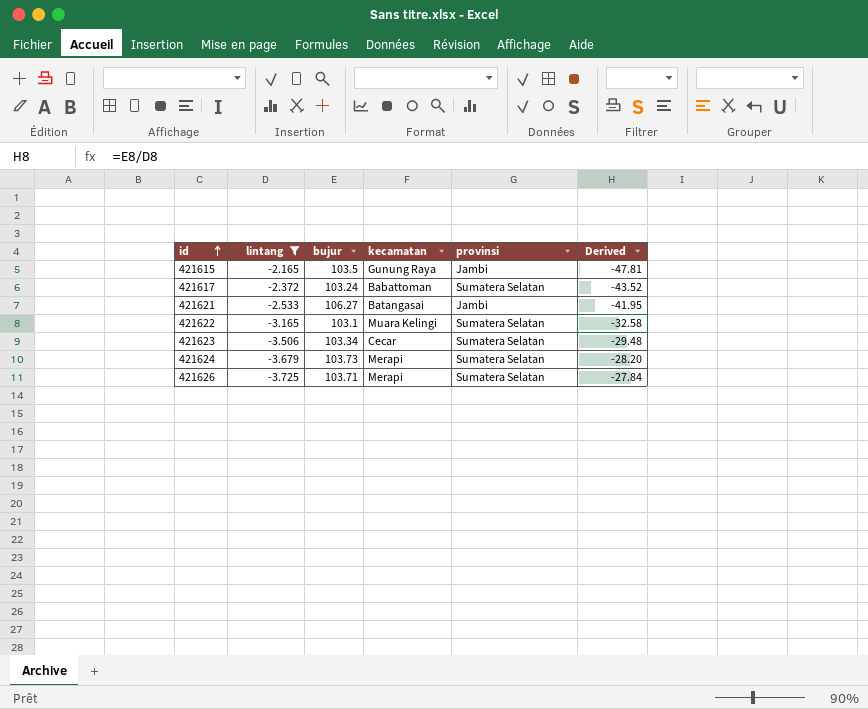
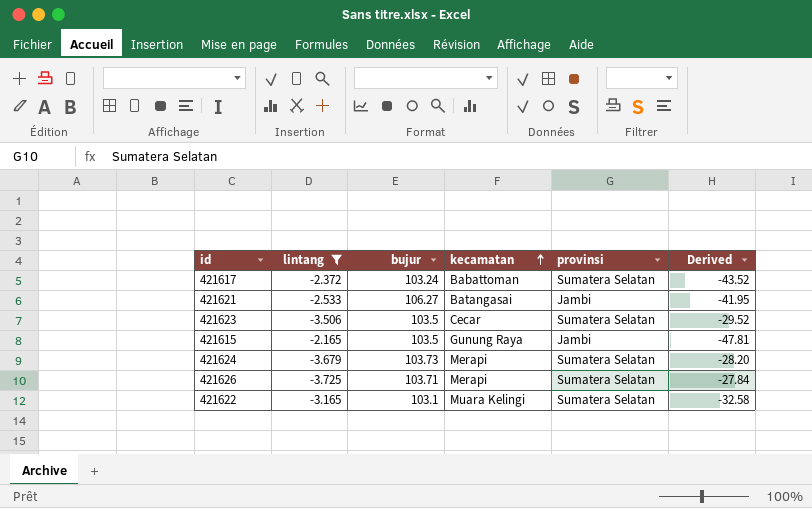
row order: id ascending -> kecamatan ascending
421623 | bujur: 103.34 -> 103.5
421623 | Derived: -29.48 -> -29.52

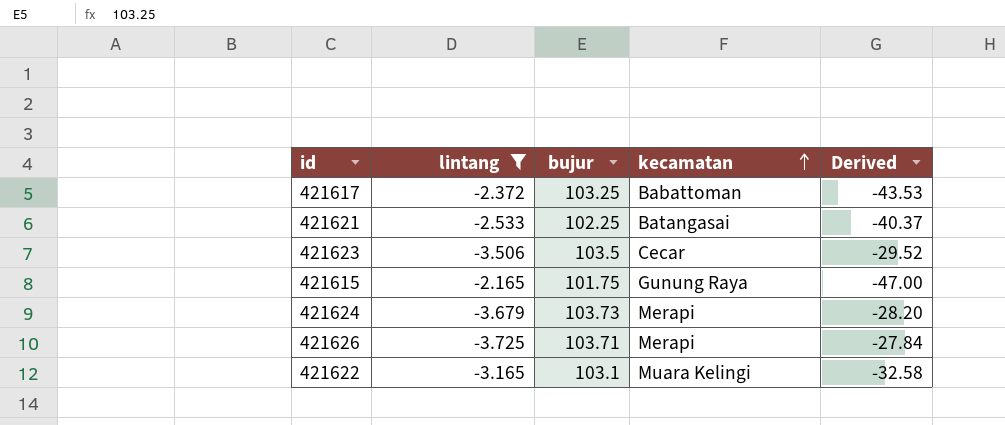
column provinsi | position: 5 -> none
421617 | bujur: 103.24 -> 103.25
421617 | Derived: -43.52 -> -43.53
421621 | bujur: 106.27 -> 102.25
421621 | Derived: -41.95 -> -40.37
421615 | bujur: 103.5 -> 101.75
421615 | Derived: -47.81 -> -47.00

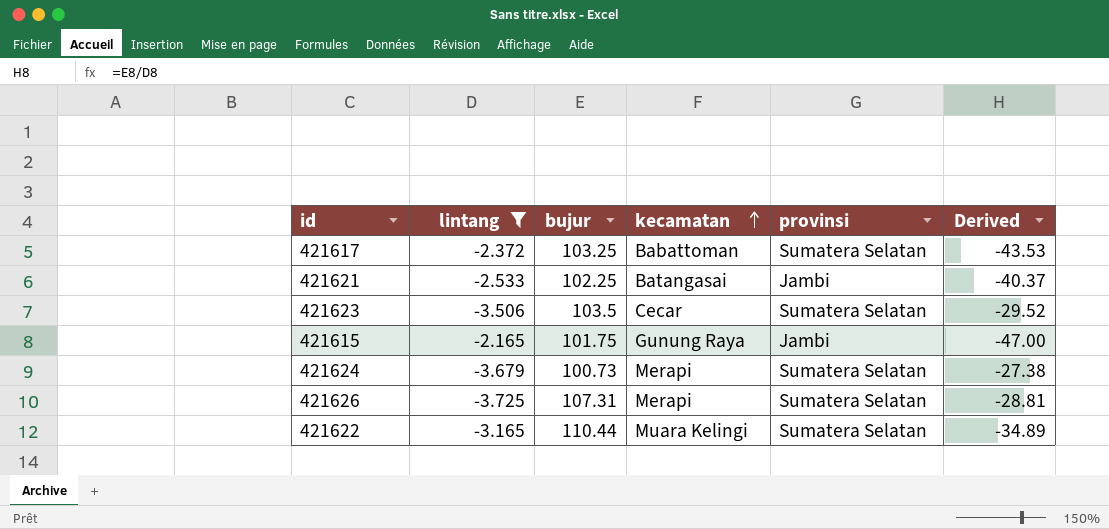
column provinsi | position: none -> 5
421624 | bujur: 103.73 -> 100.73
421624 | Derived: -28.20 -> -27.38
421626 | bujur: 103.71 -> 107.31
421626 | Derived: -27.84 -> -28.81
421622 | bujur: 103.1 -> 110.44
421622 | Derived: -32.58 -> -34.89

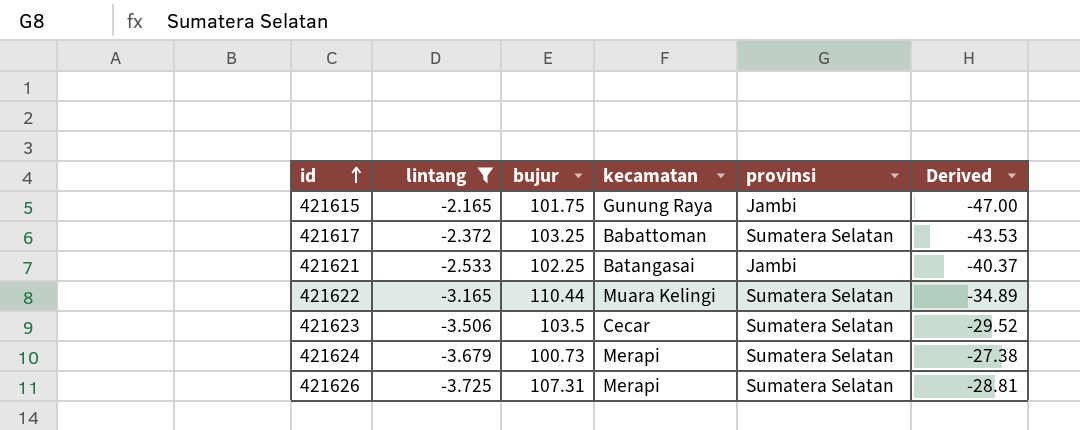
row order: kecamatan ascending -> id ascending

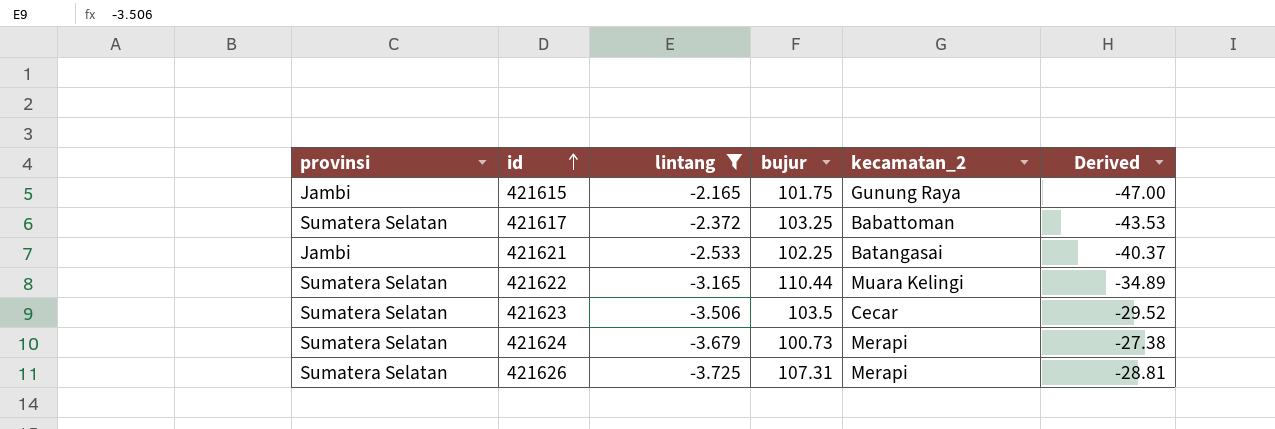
column provinsi | position: 5 -> 1
column name: kecamatan -> kecamatan_2

